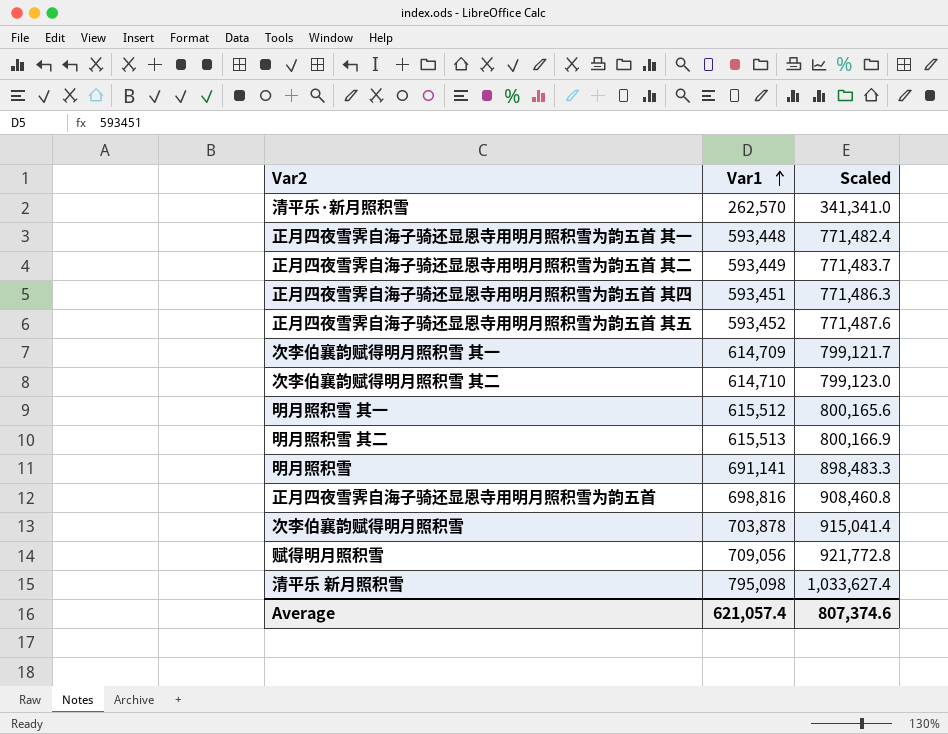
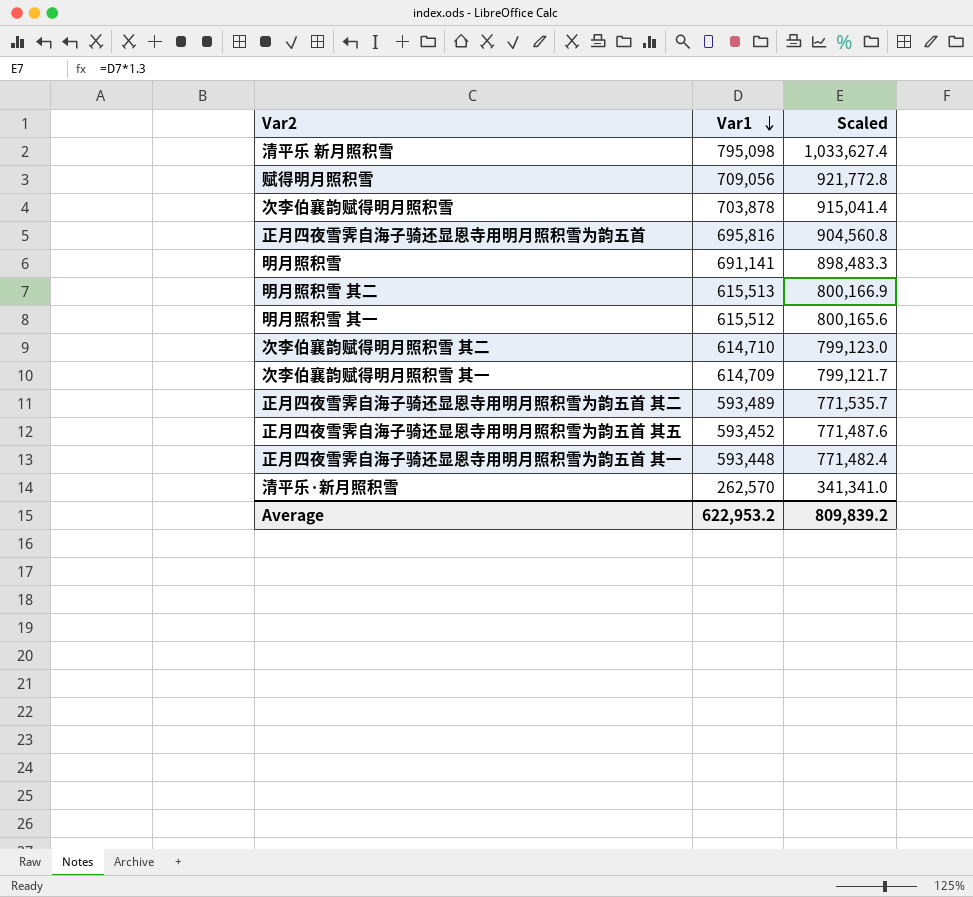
row order: Var1 ascending -> Var1 descending
row 正月四夜雪霁自海子骑还显恩寺用明月照积雪为韵五首 其四: 593,451 | 771,486.3 -> none
正月四夜雪霁自海子骑还显恩寺用明月照积雪为韵五首 | Var1: 698,816 -> 695,816
正月四夜雪霁自海子骑还显恩寺用明月照积雪为韵五首 | Scaled: 908,460.8 -> 904,560.8
正月四夜雪霁自海子骑还显恩寺用明月照积雪为韵五首 其二 | Var1: 593,449 -> 593,489
正月四夜雪霁自海子骑还显恩寺用明月照积雪为韵五首 其二 | Scaled: 771,483.7 -> 771,535.7
Average | Var1: 621,057.4 -> 622,953.2
Average | Scaled: 807,374.6 -> 809,839.2

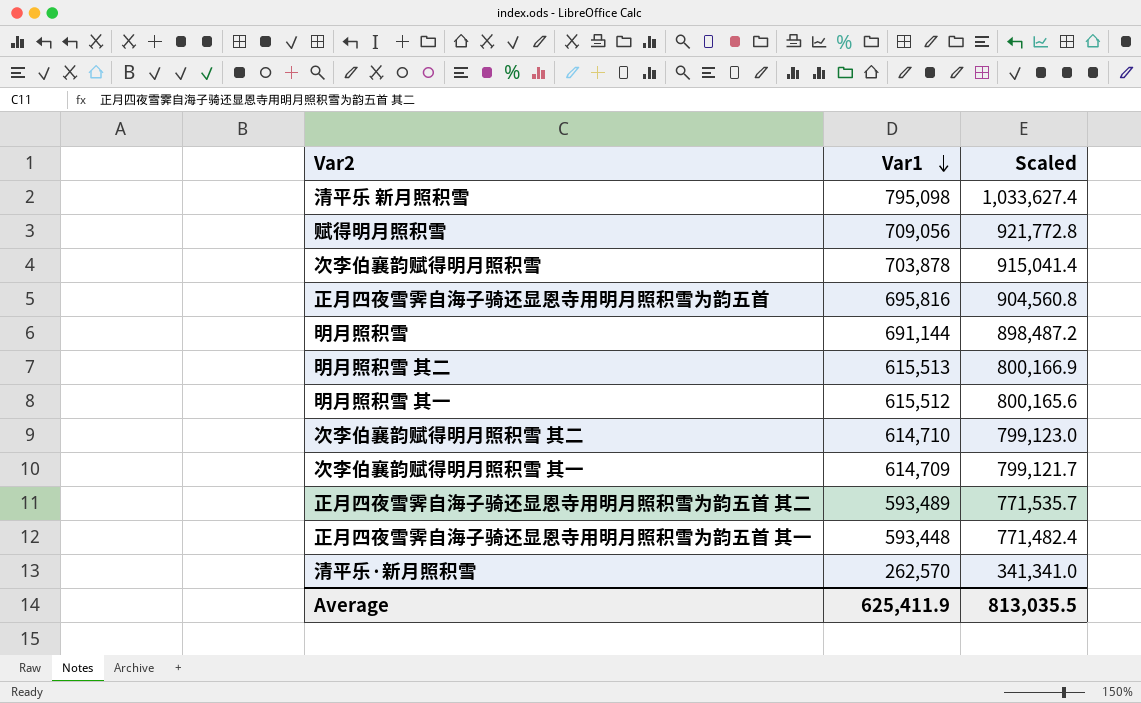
row 正月四夜雪霁自海子骑还显恩寺用明月照积雪为韵五首 其五: 593,452 | 771,487.6 -> none
明月照积雪 | Var1: 691,141 -> 691,144
明月照积雪 | Scaled: 898,483.3 -> 898,487.2
Average | Var1: 622,953.2 -> 625,411.9
Average | Scaled: 809,839.2 -> 813,035.5

